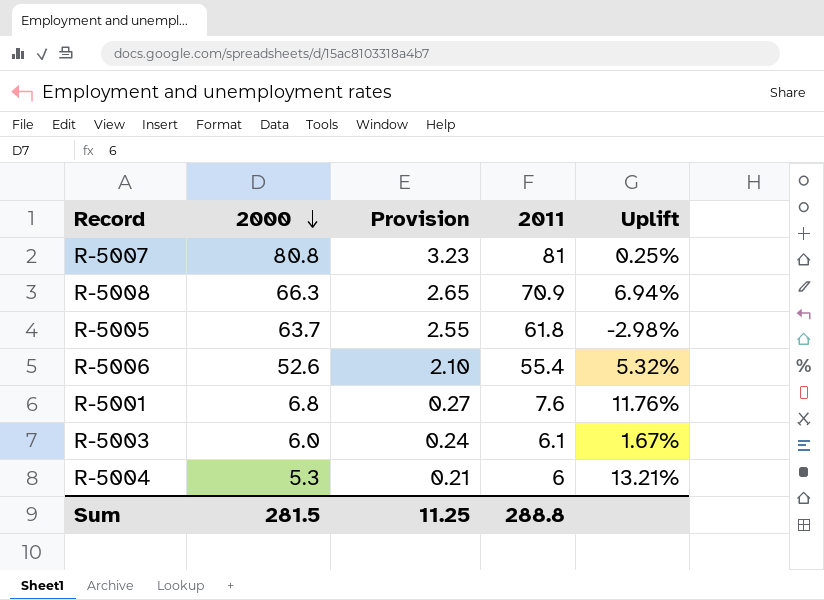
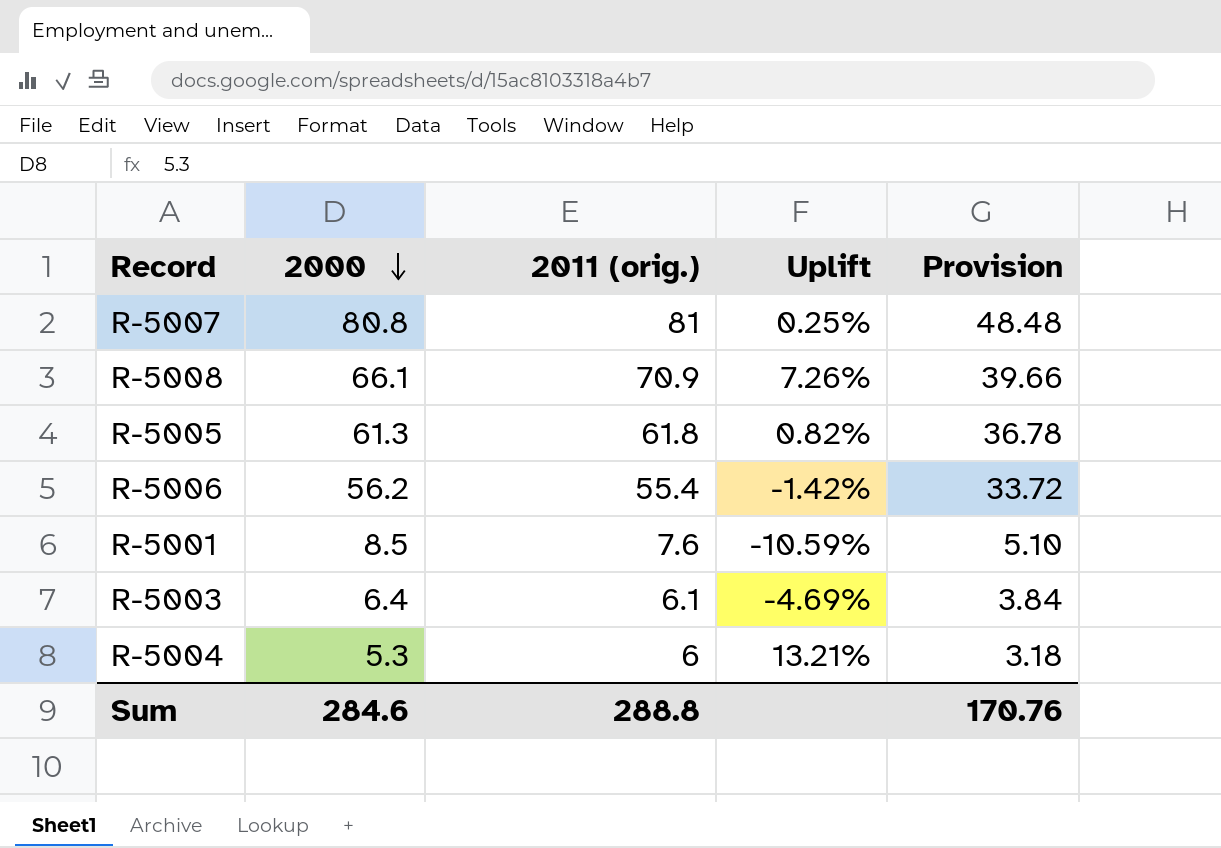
column name: 2011 -> 2011 (orig.)
column Provision | formula: [2000] * 0.04 -> [2000] * 0.6
column Provision | position: 3 -> 5
R-5008 | 2000: 66.3 -> 66.1
R-5008 | Uplift: 6.94% -> 7.26%
R-5005 | 2000: 63.7 -> 61.3
R-5005 | Uplift: -2.98% -> 0.82%
R-5006 | 2000: 52.6 -> 56.2
R-5006 | Uplift: 5.32% -> -1.42%
R-5001 | 2000: 6.8 -> 8.5
R-5001 | Uplift: 11.76% -> -10.59%
R-5003 | 2000: 6.0 -> 6.4
R-5003 | Uplift: 1.67% -> -4.69%
Sum | 2000: 281.5 -> 284.6
Sum | Provision: 11.25 -> 170.76

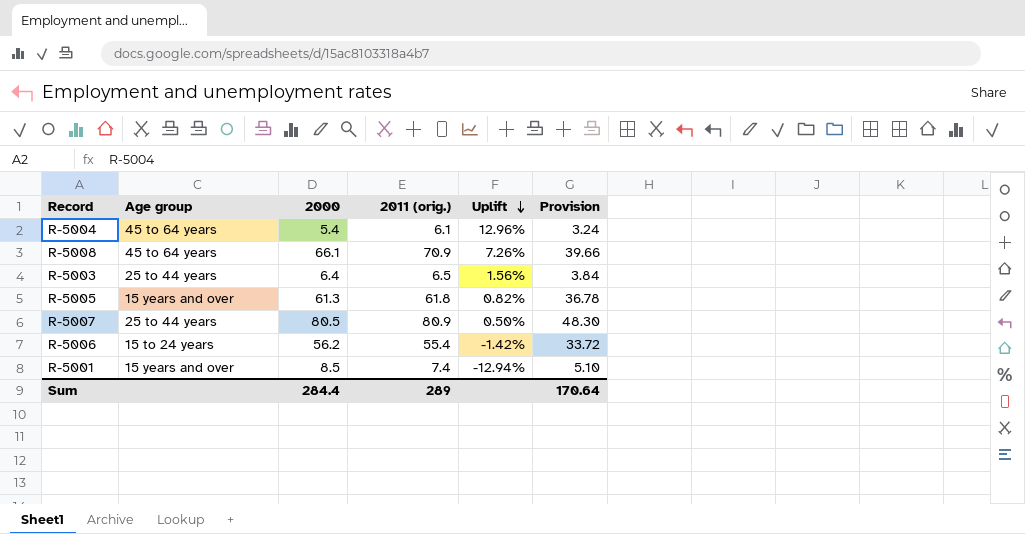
row order: 2000 descending -> Uplift descending
column Age group | position: none -> 2
R-5004 | 2000: 5.3 -> 5.4
R-5004 | 2011 (orig.): 6 -> 6.1
R-5004 | Uplift: 13.21% -> 12.96%
R-5004 | Provision: 3.18 -> 3.24
R-5003 | 2011 (orig.): 6.1 -> 6.5
R-5003 | Uplift: -4.69% -> 1.56%
R-5007 | 2000: 80.8 -> 80.5
R-5007 | 2011 (orig.): 81 -> 80.9
R-5007 | Uplift: 0.25% -> 0.50%
R-5007 | Provision: 48.48 -> 48.30
R-5001 | 2011 (orig.): 7.6 -> 7.4
R-5001 | Uplift: -10.59% -> -12.94%
Sum | 2000: 284.6 -> 284.4
Sum | 2011 (orig.): 288.8 -> 289
Sum | Provision: 170.76 -> 170.64

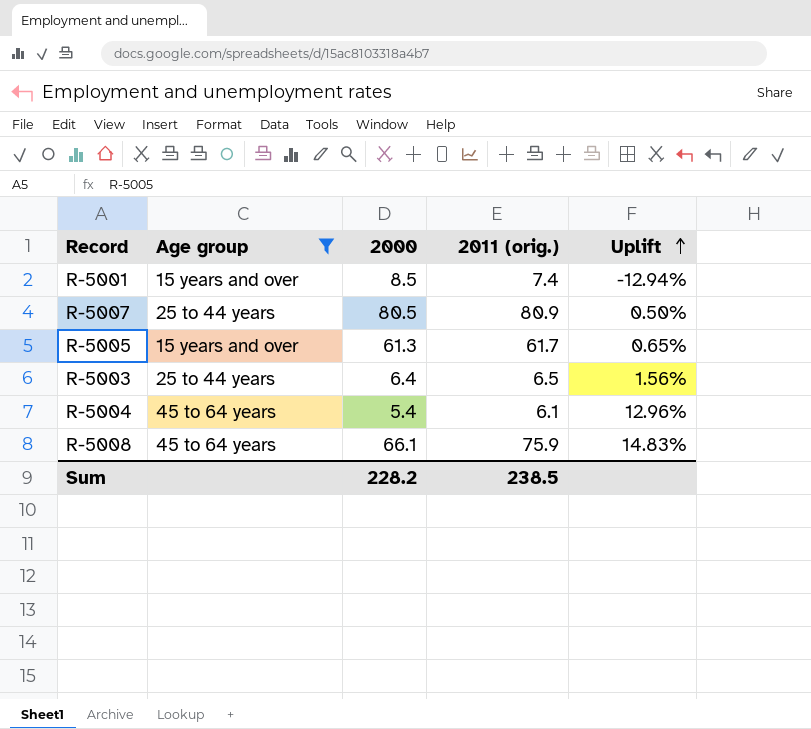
filter: none -> Age group != 15 to 24 years
row order: Uplift descending -> Uplift ascending
column Provision | formula: [2000] * 0.6 -> none
R-5005 | 2011 (orig.): 61.8 -> 61.7
R-5005 | Uplift: 0.82% -> 0.65%
R-5008 | 2011 (orig.): 70.9 -> 75.9
R-5008 | Uplift: 7.26% -> 14.83%
Sum | 2000: 284.4 -> 228.2
Sum | 2011 (orig.): 289 -> 238.5

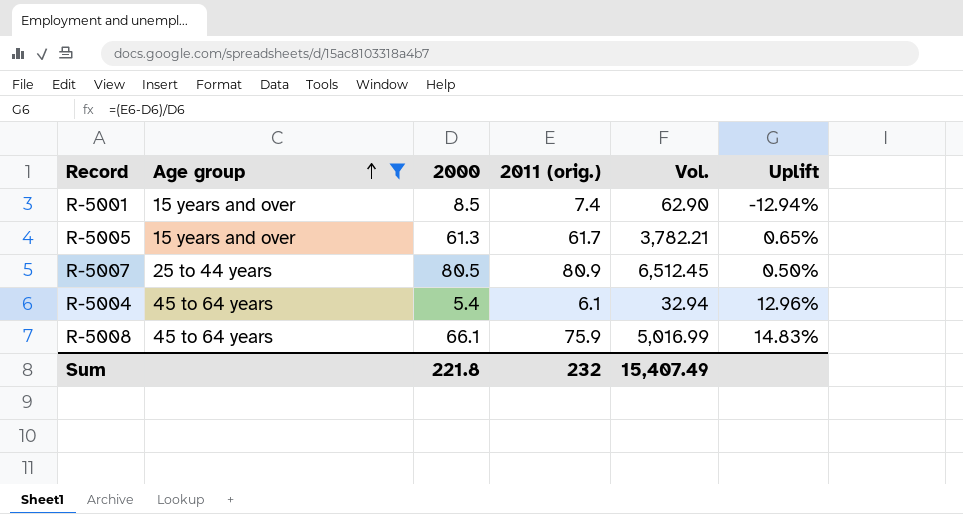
row order: Uplift ascending -> Age group ascending
column Vol. | formula: none -> [2000] * [2011 (orig.)]
row R-5003: 25 to 44 years | 6.4 | 6.5 | 1.56% -> none
Sum | 2000: 228.2 -> 221.8
Sum | 2011 (orig.): 238.5 -> 232

